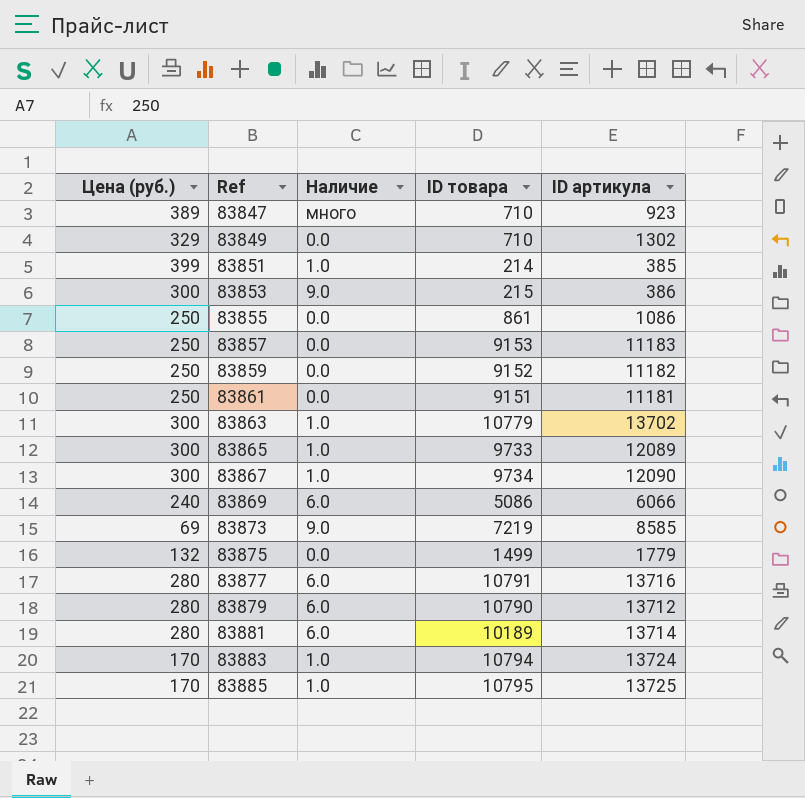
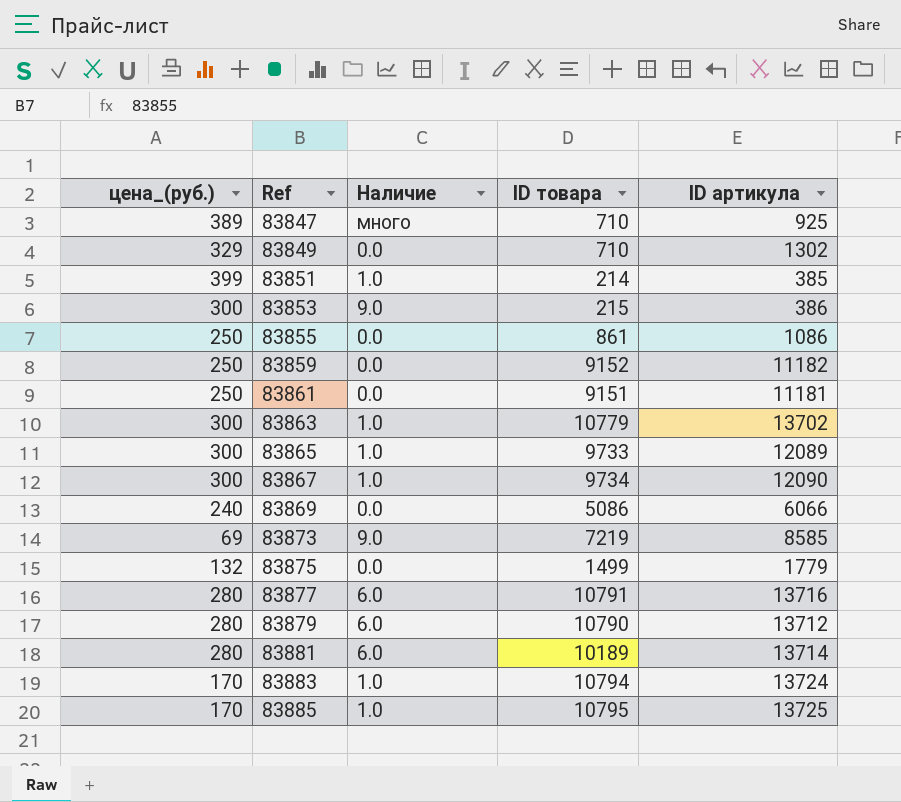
column name: Цена (руб.) -> цена_(руб.)
row 83857: 250 | 0.0 | 9153 | 11183 -> none
83847 | ID артикула: 923 -> 925
83869 | Наличие: 6.0 -> 0.0

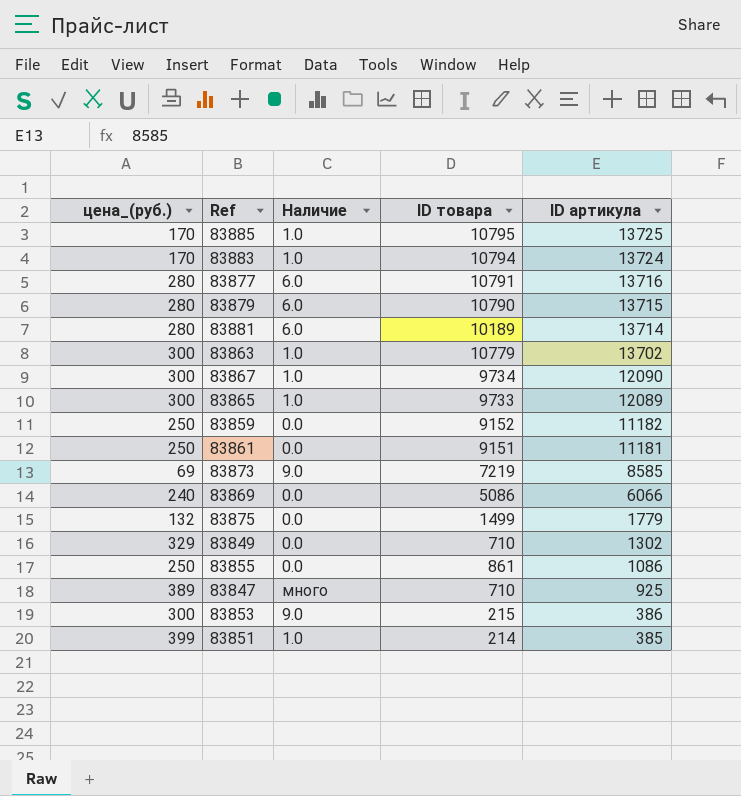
row order: Ref ascending -> ID артикула descending
83879 | ID артикула: 13712 -> 13715

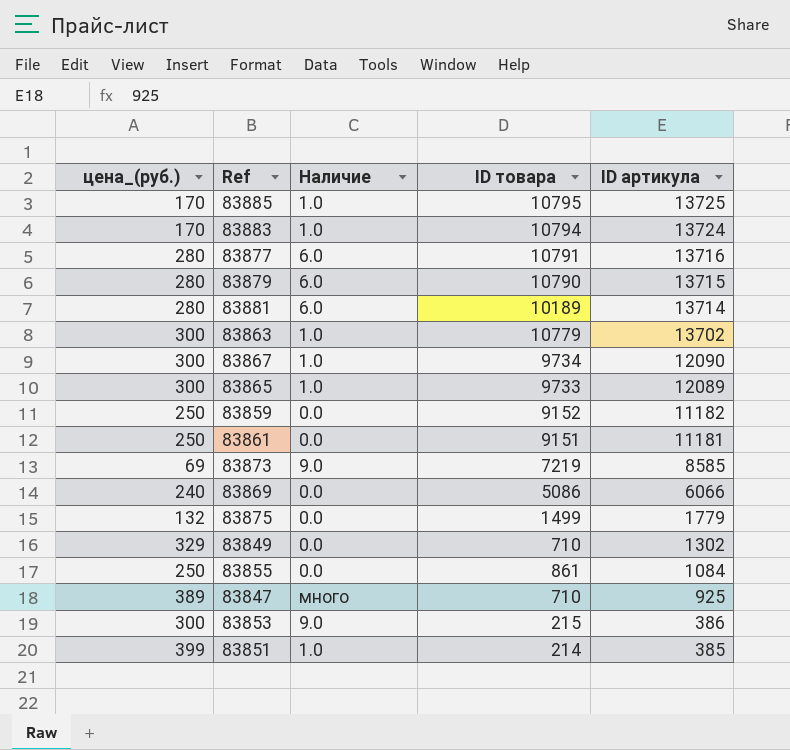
83855 | ID артикула: 1086 -> 1084

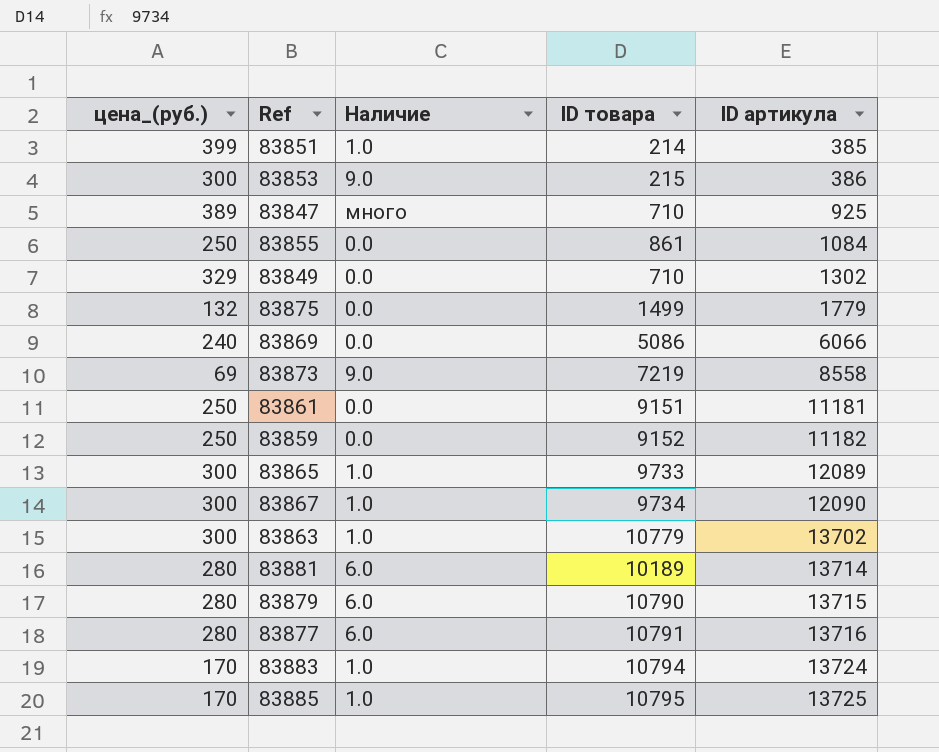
row order: ID артикула descending -> ID артикула ascending
83873 | ID артикула: 8585 -> 8558

